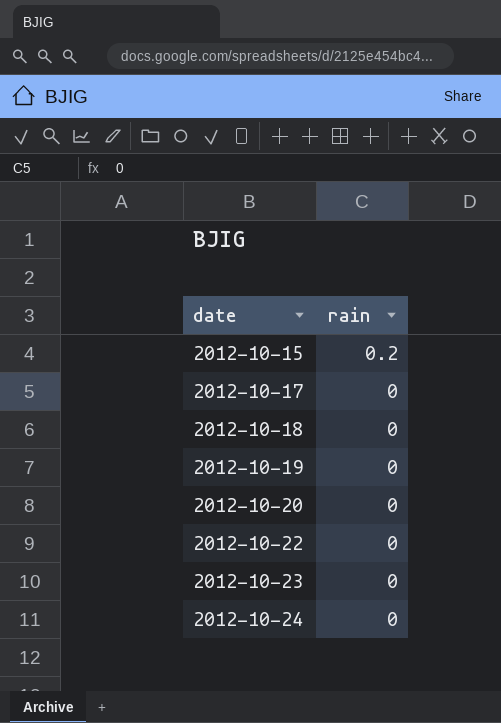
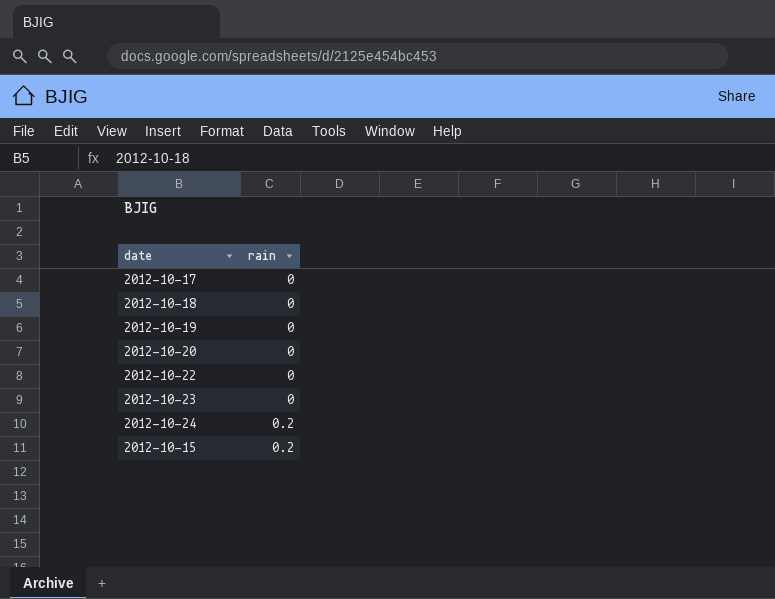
row order: date ascending -> rain ascending
2012-10-24 | rain: 0 -> 0.2

